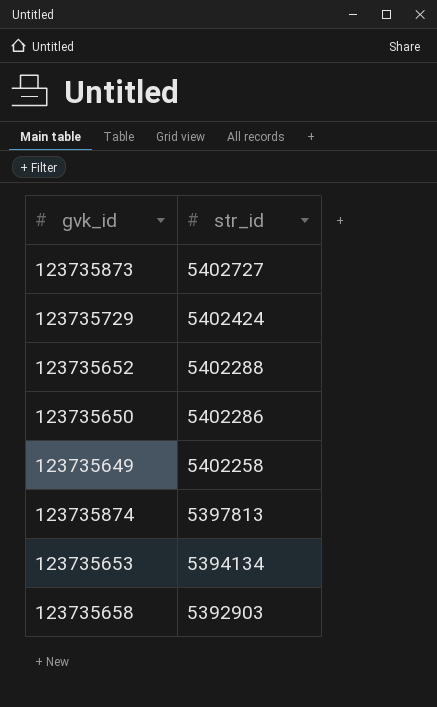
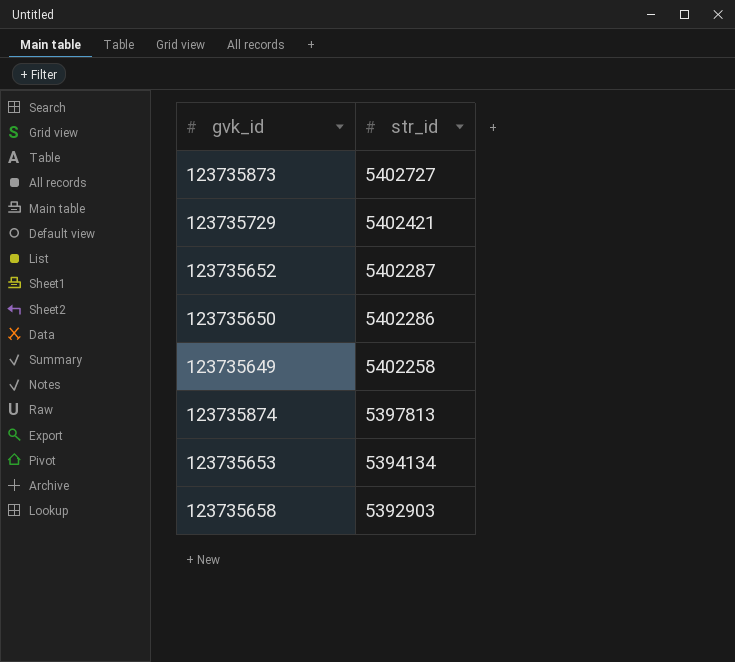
123735729 | str_id: 5402424 -> 5402421
123735652 | str_id: 5402288 -> 5402287

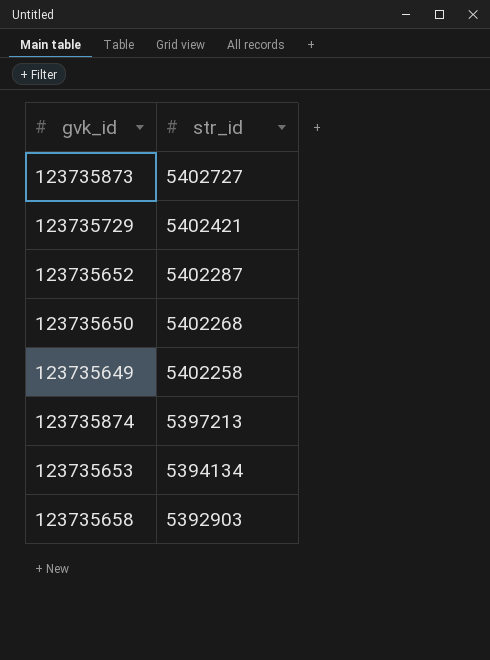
123735650 | str_id: 5402286 -> 5402268
123735874 | str_id: 5397813 -> 5397213

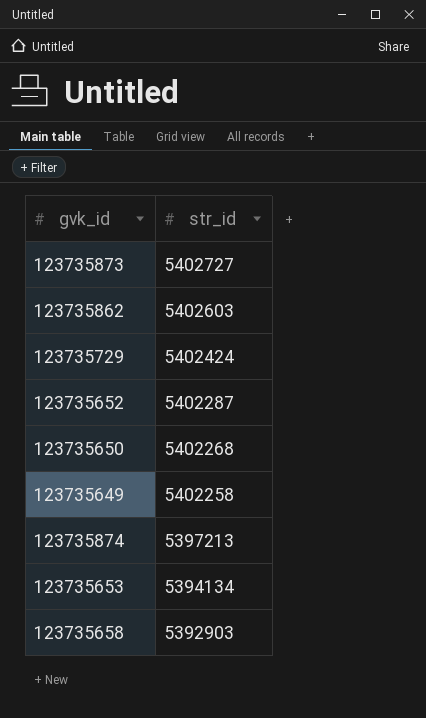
row 123735862: none -> 5402603
123735729 | str_id: 5402421 -> 5402424

